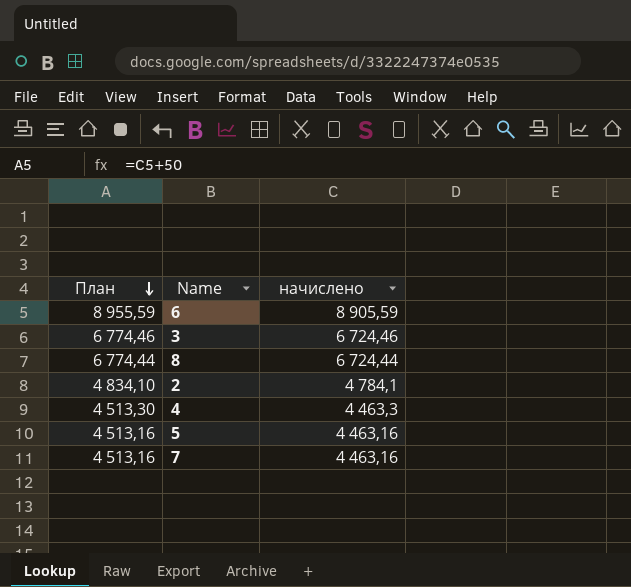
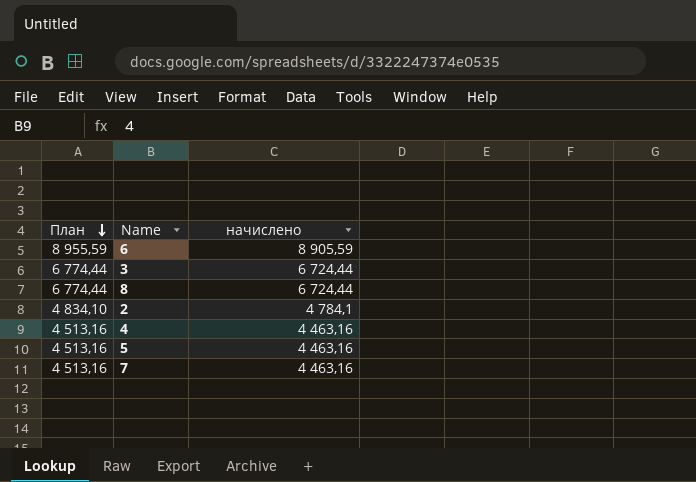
3 | План: 6 774,46 -> 6 774,44
3 | начислено: 6 724,46 -> 6 724,44
4 | План: 4 513,30 -> 4 513,16
4 | начислено: 4 463,3 -> 4 463,16

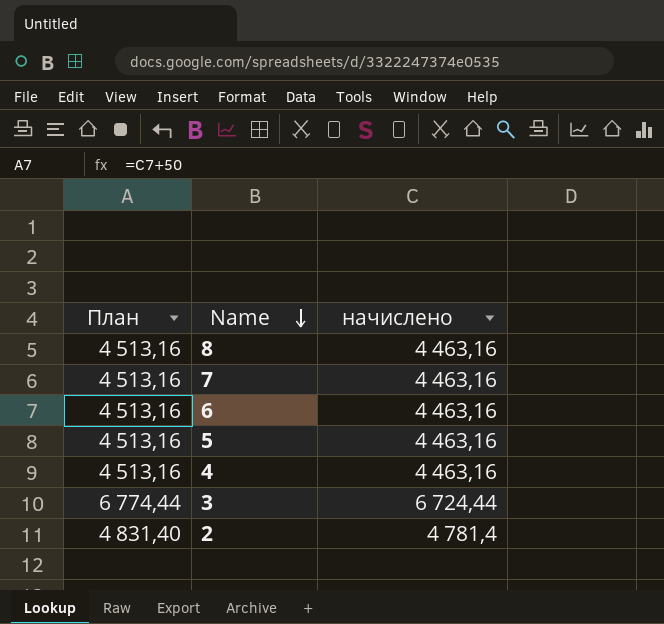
row order: План descending -> Name descending
8 | План: 6 774,44 -> 4 513,16
8 | начислено: 6 724,44 -> 4 463,16
6 | План: 8 955,59 -> 4 513,16
6 | начислено: 8 905,59 -> 4 463,16
2 | План: 4 834,10 -> 4 831,40
2 | начислено: 4 784,1 -> 4 781,4

